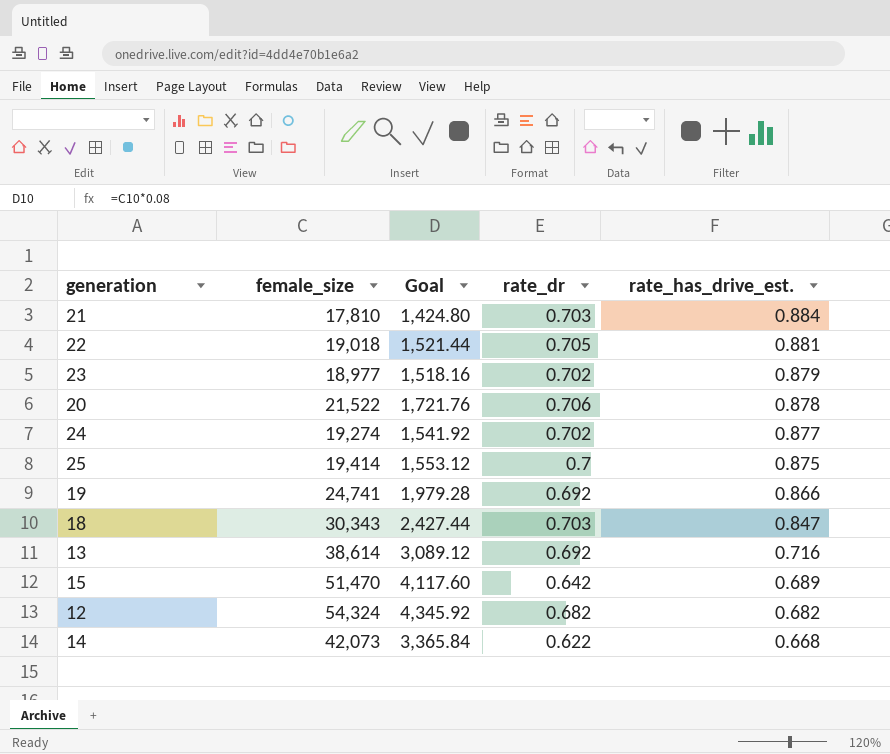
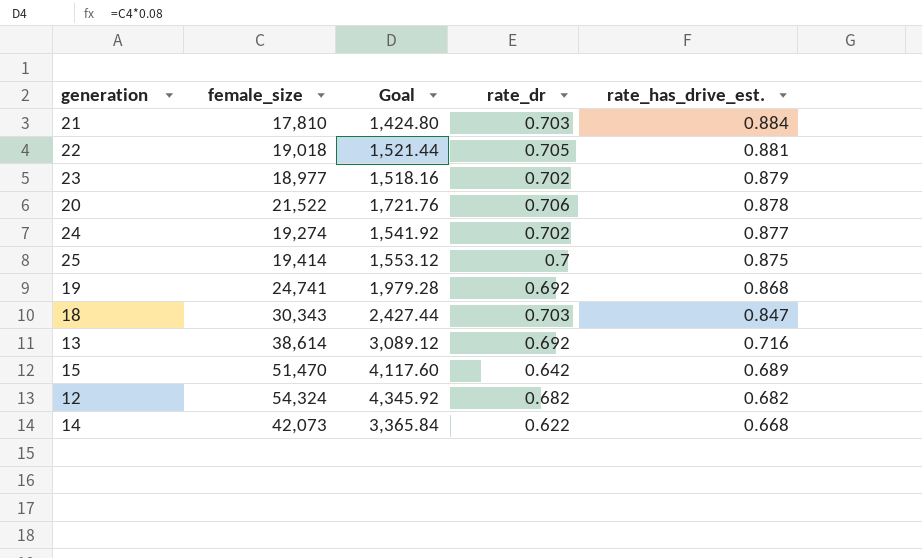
19 | rate_has_drive_est.: 0.866 -> 0.868

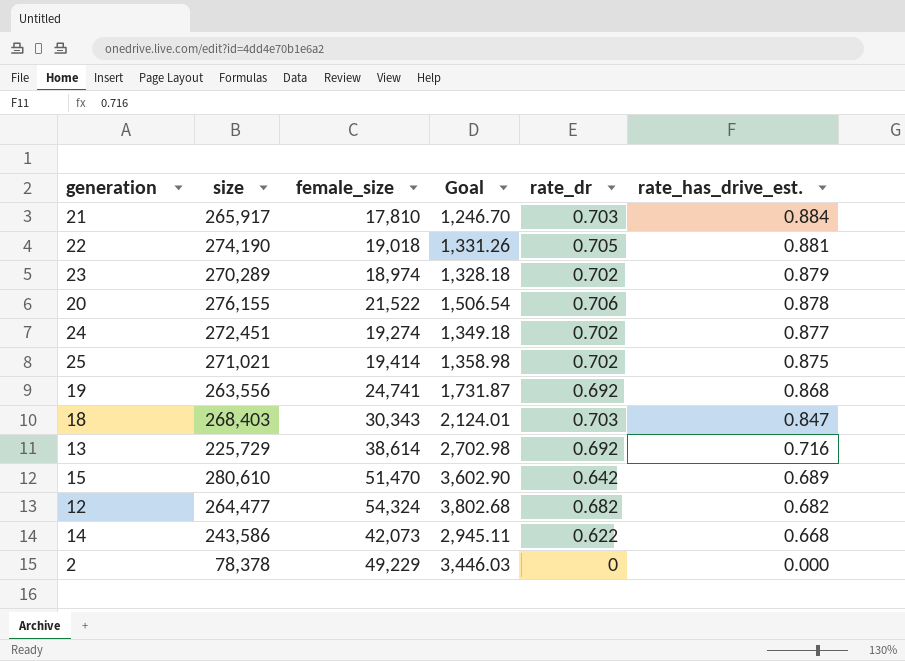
column size | position: none -> 2
column Goal | formula: [female_size] * 0.08 -> [female_size] * 0.07
23 | female_size: 18,977 -> 18,974
25 | rate_dr: 0.7 -> 0.702
row 2: none -> 78,378 | 49,229 | 3,446.03 | 0 | 0.000

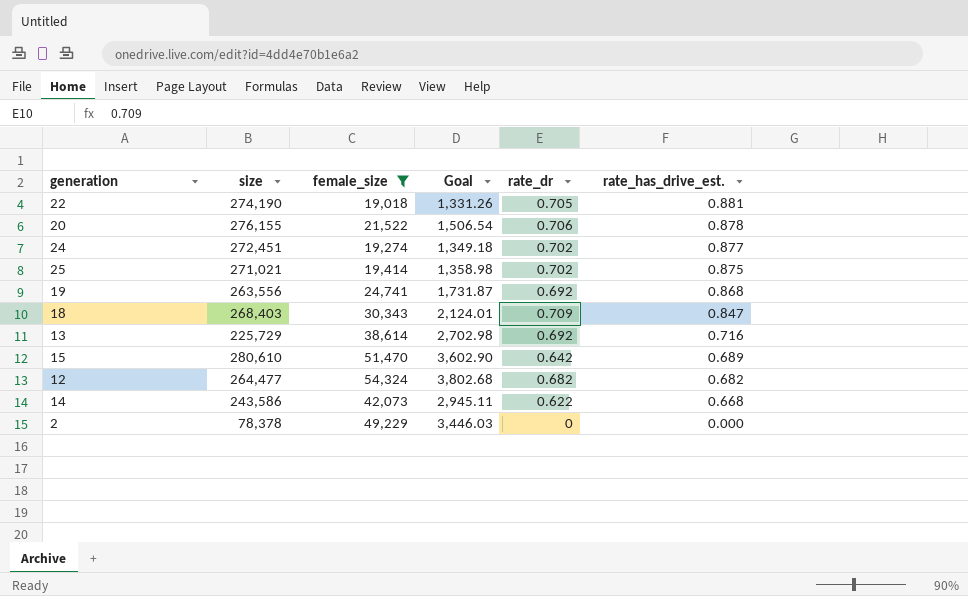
filter: none -> female_size >= 19,018
18 | rate_dr: 0.703 -> 0.709

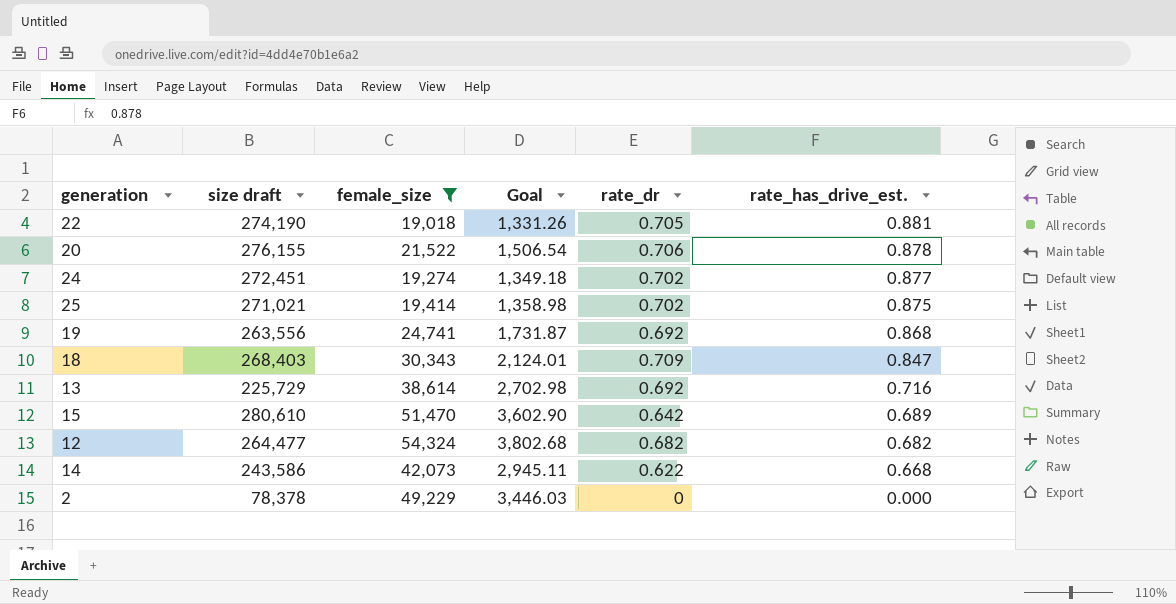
column name: size -> size draft

